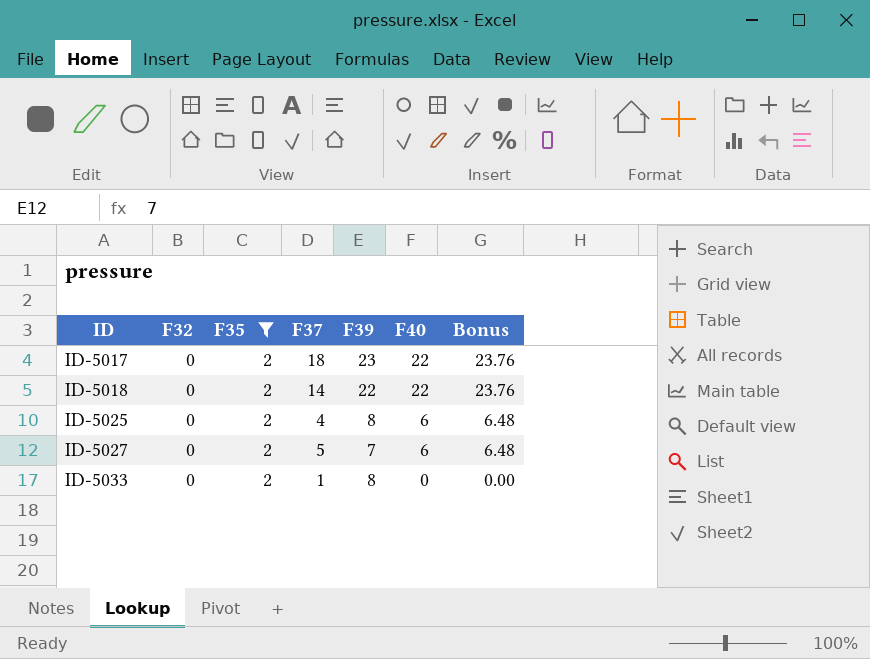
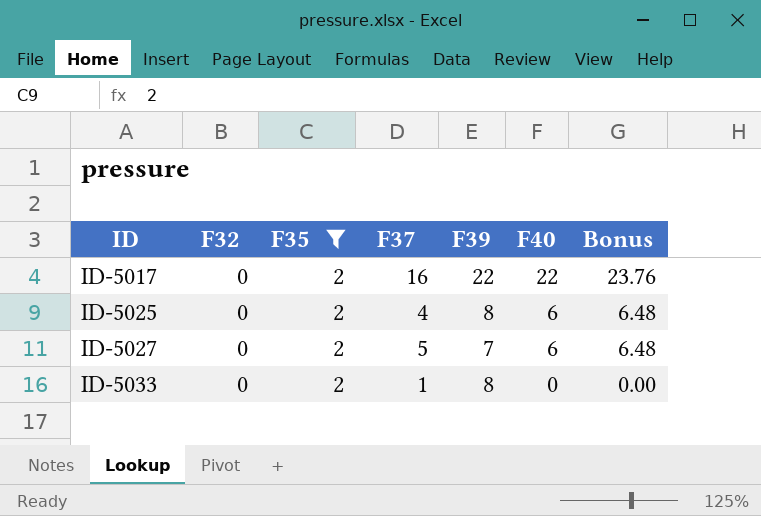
row ID-5018: 0 | 2 | 14 | 22 | 22 | 23.76 -> none
ID-5017 | F37: 18 -> 16
ID-5017 | F39: 23 -> 22

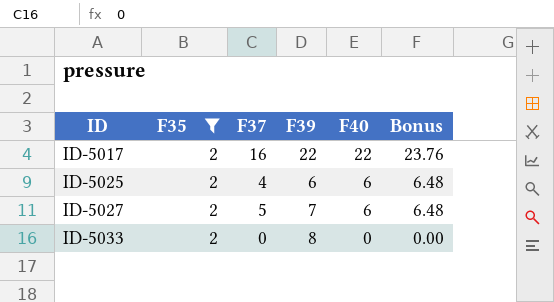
column F32 | position: 2 -> none
ID-5025 | F39: 8 -> 6
ID-5033 | F37: 1 -> 0

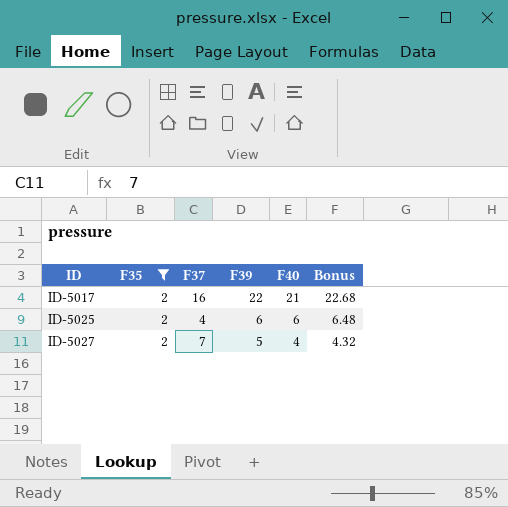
row ID-5033: 2 | 0 | 8 | 0 | 0.00 -> none
ID-5017 | F40: 22 -> 21
ID-5017 | Bonus: 23.76 -> 22.68
ID-5027 | F37: 5 -> 7
ID-5027 | F39: 7 -> 5
ID-5027 | F40: 6 -> 4
ID-5027 | Bonus: 6.48 -> 4.32

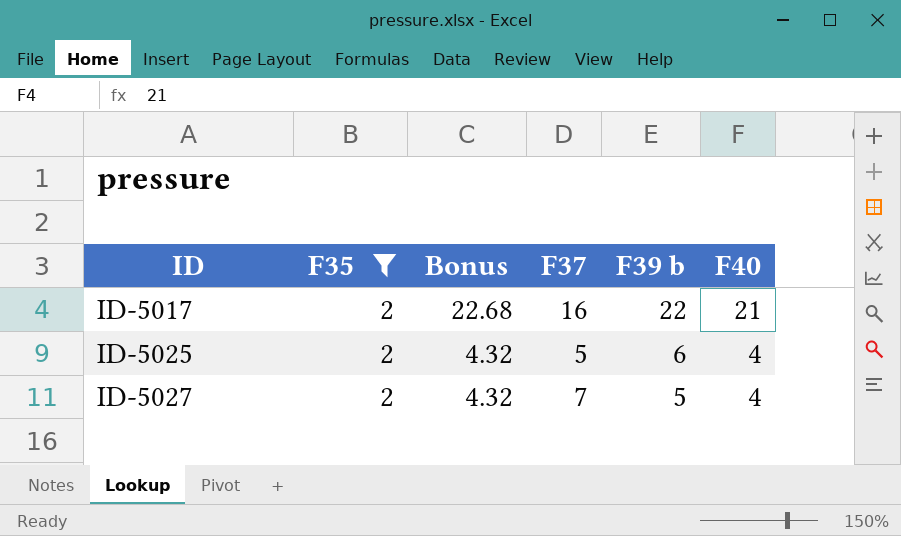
column Bonus | position: 6 -> 3
column name: F39 -> F39 b
ID-5025 | Bonus: 6.48 -> 4.32
ID-5025 | F37: 4 -> 5
ID-5025 | F40: 6 -> 4

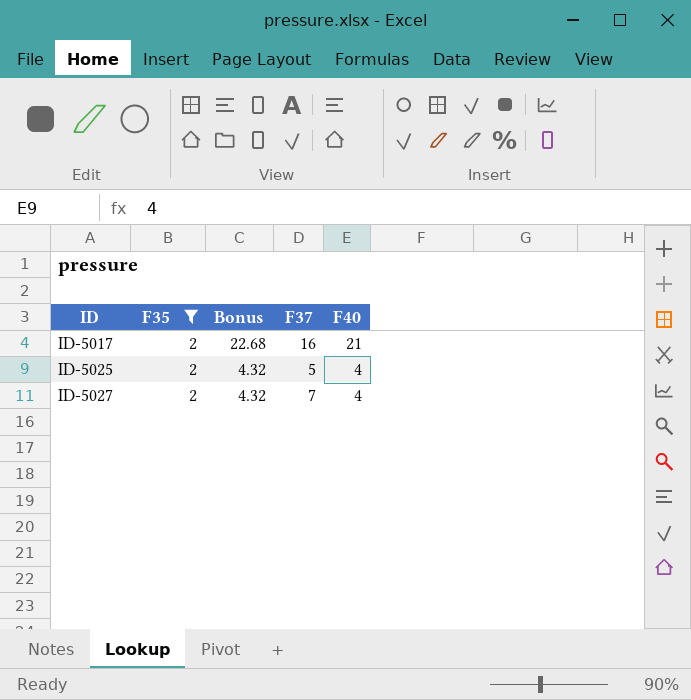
column F39 b | position: 5 -> none

